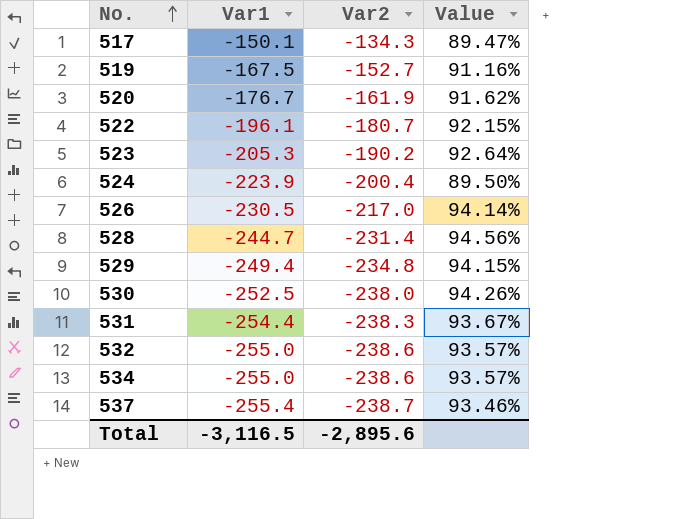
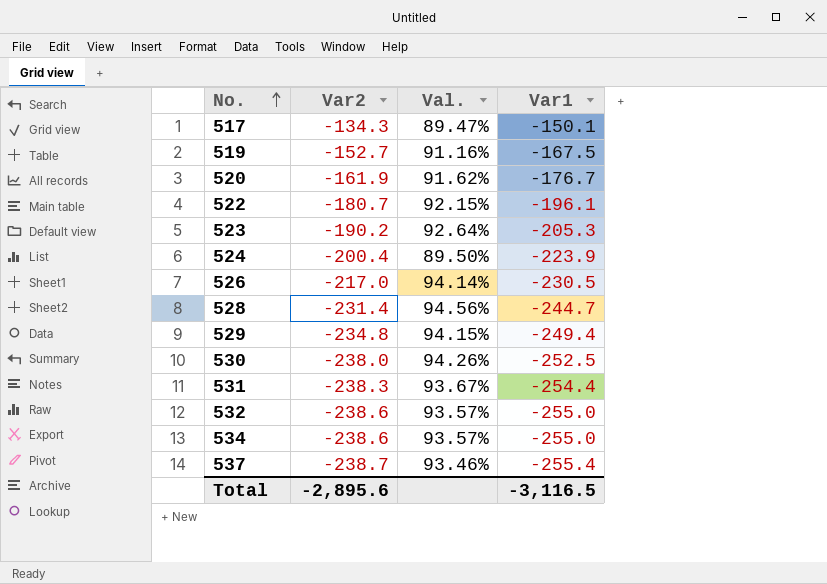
column name: Value -> Val.
column Var1 | position: 2 -> 4

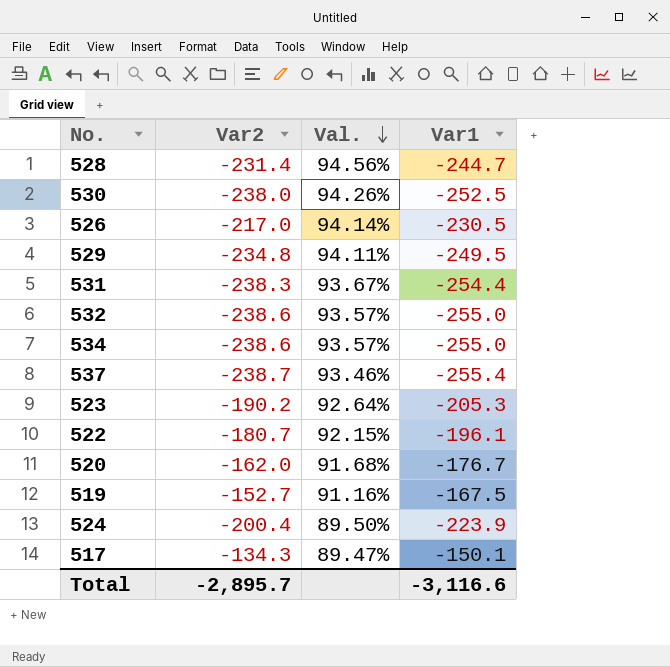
row order: No. ascending -> Val. descending
529 | Val.: 94.15% -> 94.11%
529 | Var1: -249.4 -> -249.5
520 | Var2: -161.9 -> -162.0
520 | Val.: 91.62% -> 91.68%
Total | Var2: -2,895.6 -> -2,895.7
Total | Var1: -3,116.5 -> -3,116.6

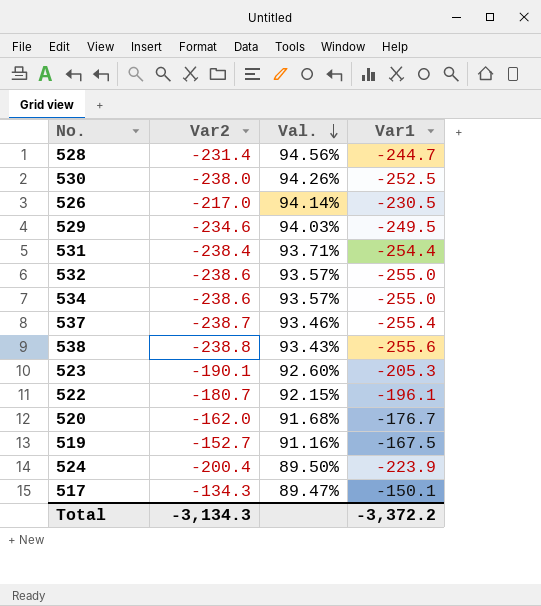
529 | Var2: -234.8 -> -234.6
529 | Val.: 94.11% -> 94.03%
531 | Var2: -238.3 -> -238.4
531 | Val.: 93.67% -> 93.71%
row 538: none -> -238.8 | 93.43% | -255.6
523 | Var2: -190.2 -> -190.1
523 | Val.: 92.64% -> 92.60%
Total | Var2: -2,895.7 -> -3,134.3
Total | Var1: -3,116.6 -> -3,372.2

